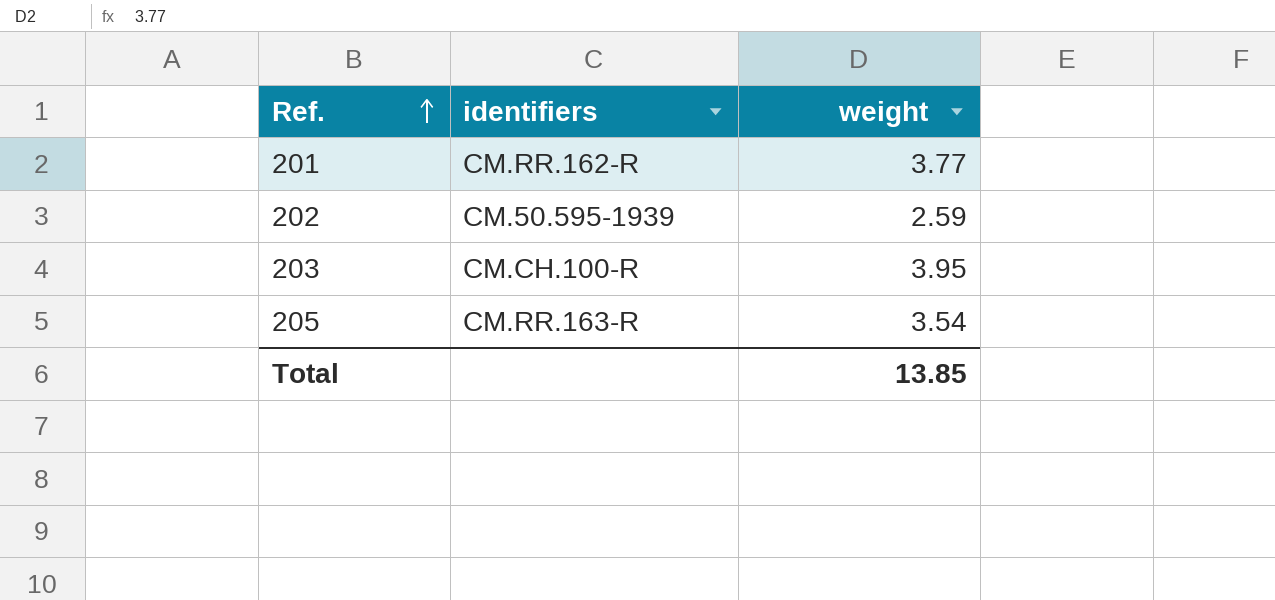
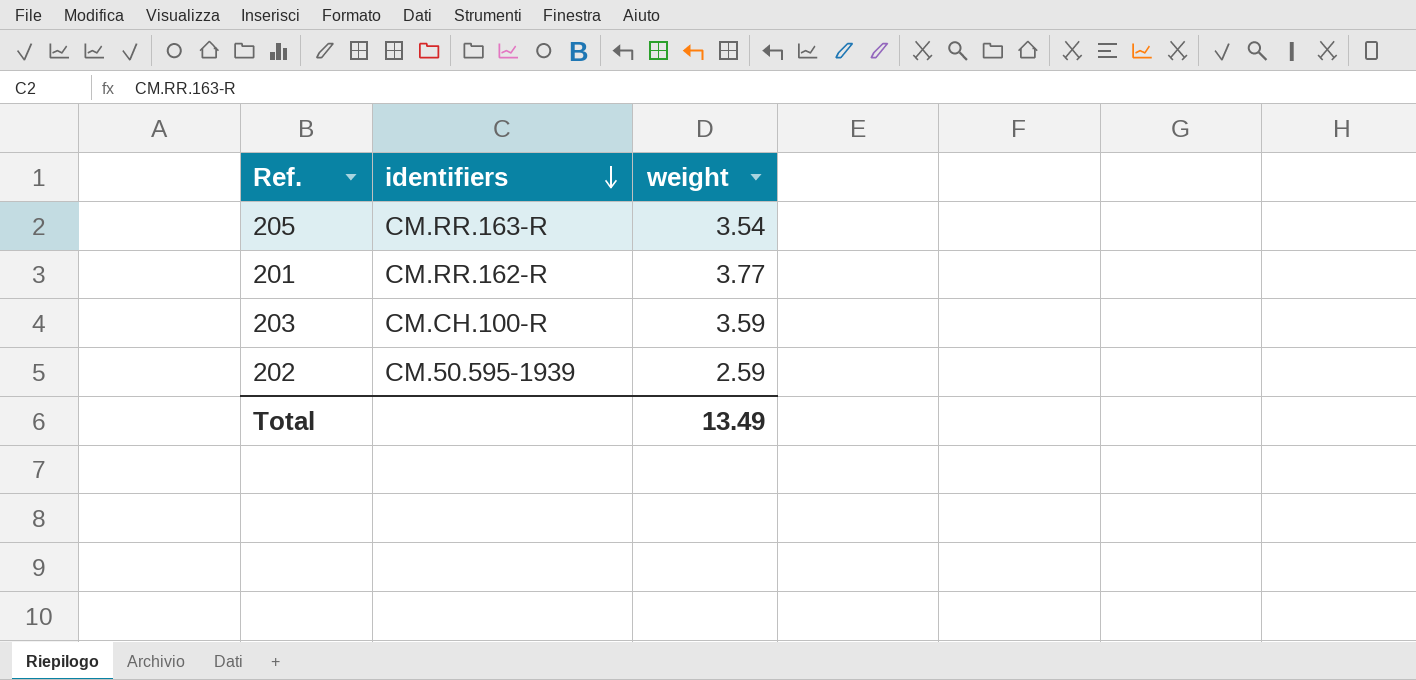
row order: Ref. ascending -> identifiers descending
203 | weight: 3.95 -> 3.59
Total | weight: 13.85 -> 13.49

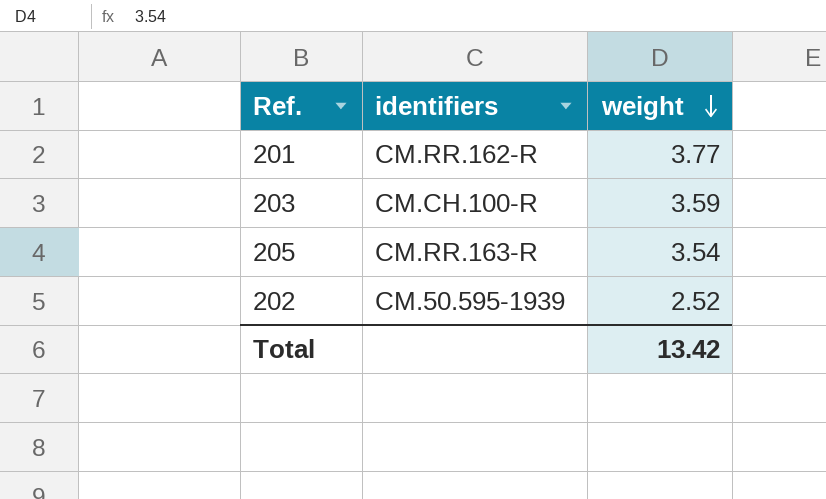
row order: identifiers descending -> weight descending
202 | weight: 2.59 -> 2.52
Total | weight: 13.49 -> 13.42

